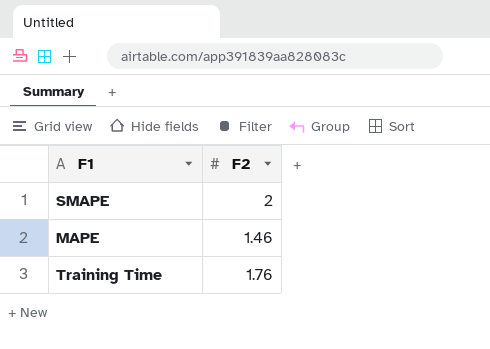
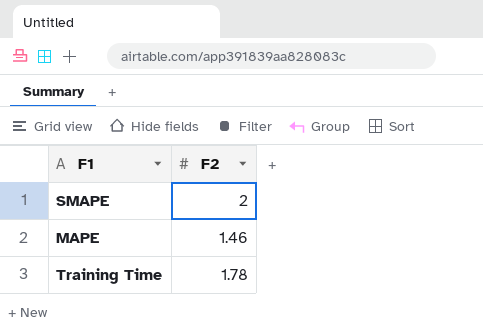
Training Time | F2: 1.76 -> 1.78

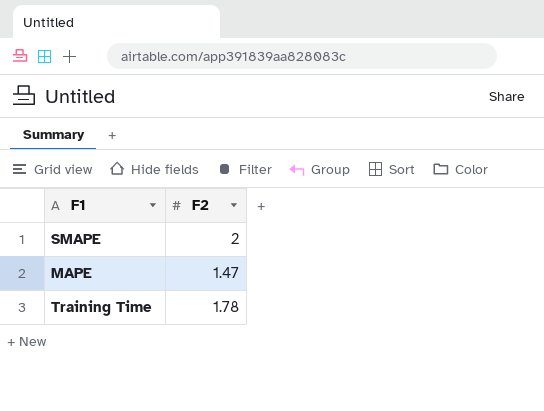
MAPE | F2: 1.46 -> 1.47

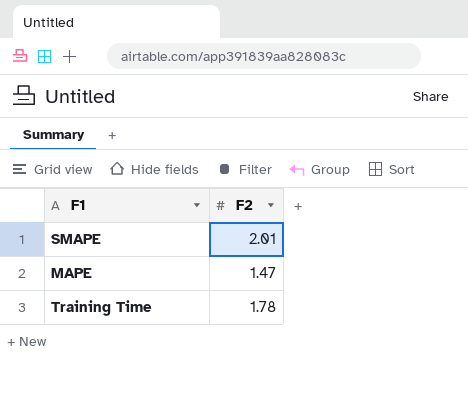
SMAPE | F2: 2 -> 2.01

